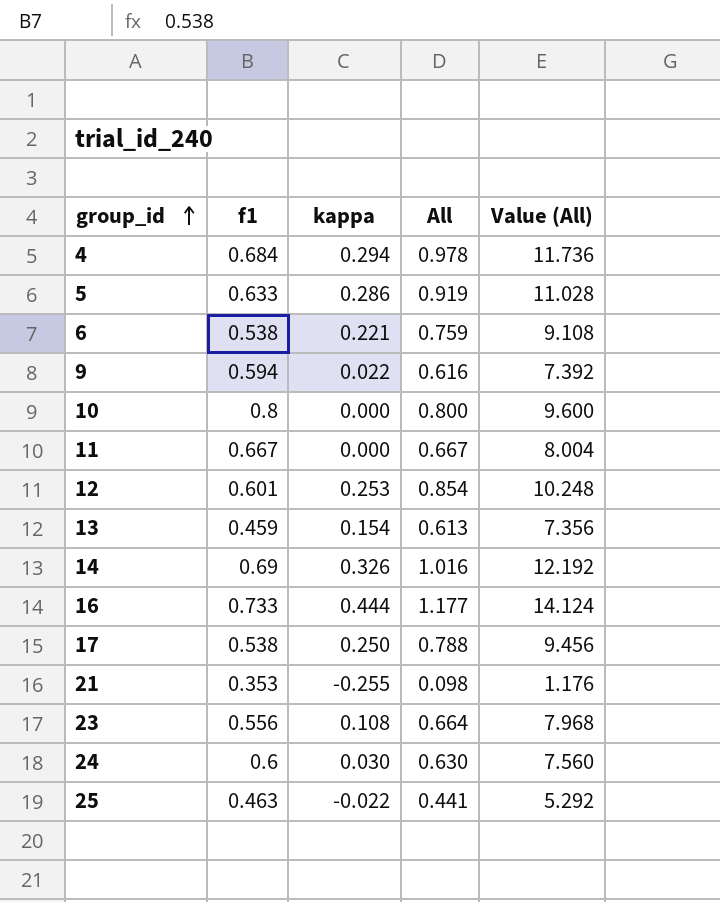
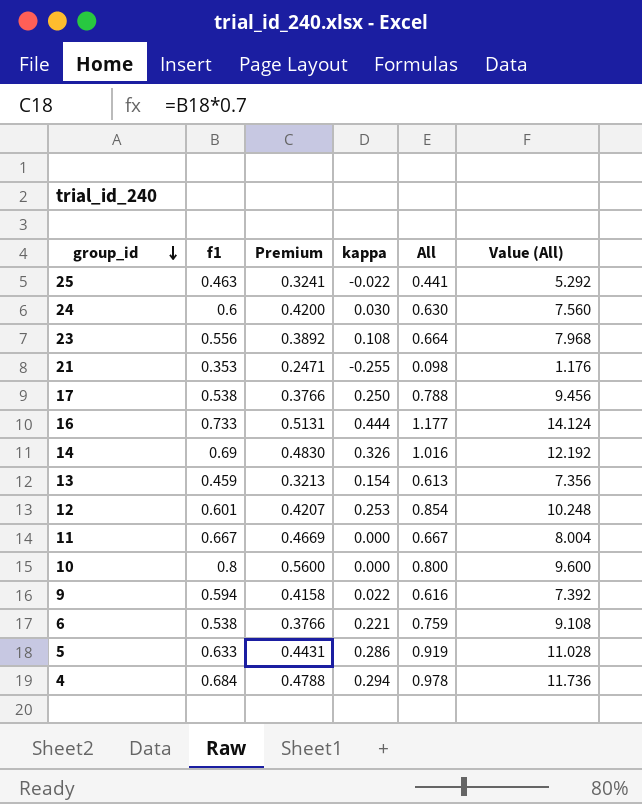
row order: group_id ascending -> group_id descending
column Premium | formula: none -> [f1] * 0.7

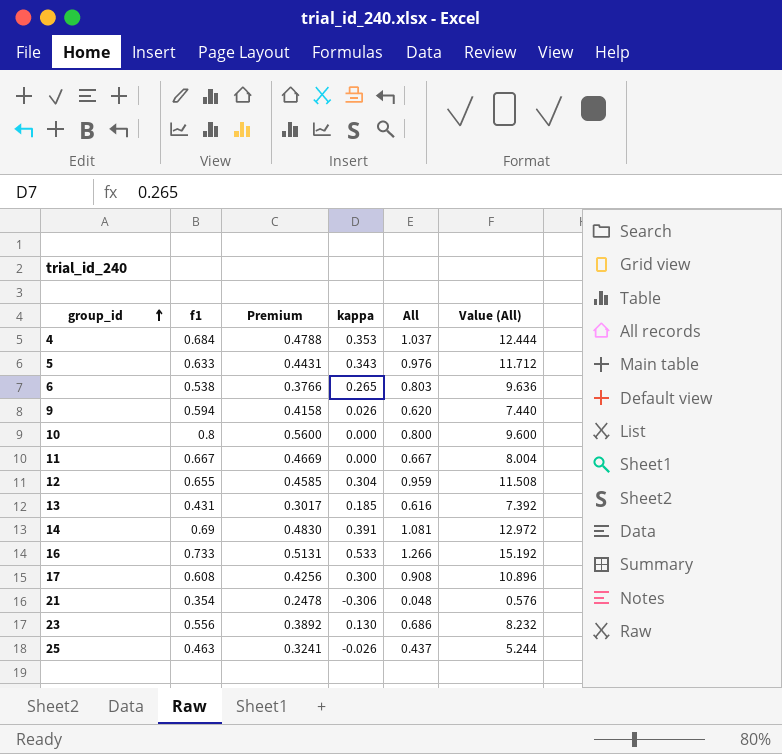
row order: group_id descending -> group_id ascending
row 24: 0.6 | 0.4200 | 0.030 | 0.630 | 7.560 -> none
4 | kappa: 0.294 -> 0.353
4 | All: 0.978 -> 1.037
4 | Value (All): 11.736 -> 12.444
5 | kappa: 0.286 -> 0.343
5 | All: 0.919 -> 0.976
5 | Value (All): 11.028 -> 11.712
6 | kappa: 0.221 -> 0.265
6 | All: 0.759 -> 0.803
6 | Value (All): 9.108 -> 9.636
9 | kappa: 0.022 -> 0.026
9 | All: 0.616 -> 0.620
9 | Value (All): 7.392 -> 7.440
12 | f1: 0.601 -> 0.655
12 | Premium: 0.4207 -> 0.4585
12 | kappa: 0.253 -> 0.304
12 | All: 0.854 -> 0.959
12 | Value (All): 10.248 -> 11.508
13 | f1: 0.459 -> 0.431
13 | Premium: 0.3213 -> 0.3017
13 | kappa: 0.154 -> 0.185
13 | All: 0.613 -> 0.616
13 | Value (All): 7.356 -> 7.392
14 | kappa: 0.326 -> 0.391
14 | All: 1.016 -> 1.081
14 | Value (All): 12.192 -> 12.972
16 | kappa: 0.444 -> 0.533
16 | All: 1.177 -> 1.266
16 | Value (All): 14.124 -> 15.192
17 | f1: 0.538 -> 0.608
17 | Premium: 0.3766 -> 0.4256
17 | kappa: 0.250 -> 0.300
17 | All: 0.788 -> 0.908
17 | Value (All): 9.456 -> 10.896
21 | f1: 0.353 -> 0.354
21 | Premium: 0.2471 -> 0.2478
21 | kappa: -0.255 -> -0.306
21 | All: 0.098 -> 0.048
21 | Value (All): 1.176 -> 0.576
23 | kappa: 0.108 -> 0.130
23 | All: 0.664 -> 0.686
23 | Value (All): 7.968 -> 8.232
25 | kappa: -0.022 -> -0.026
25 | All: 0.441 -> 0.437
25 | Value (All): 5.292 -> 5.244

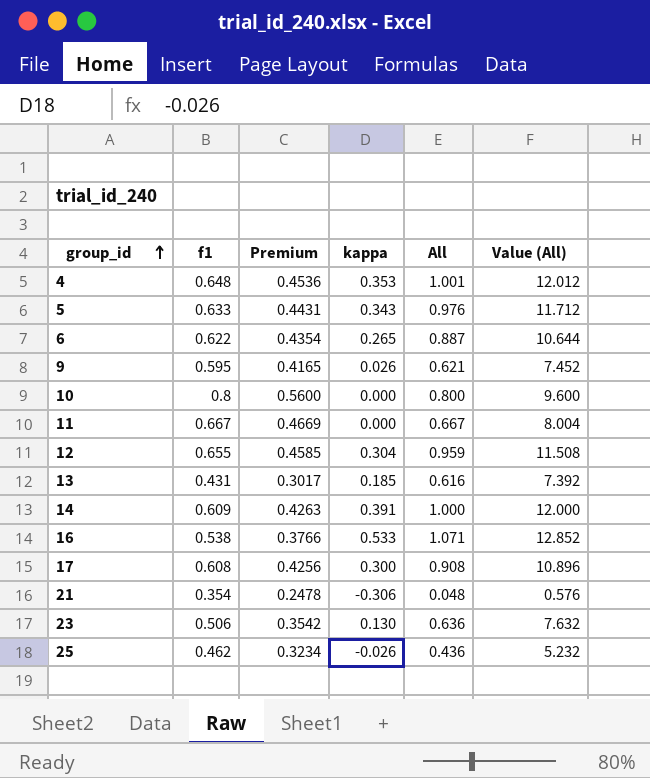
4 | f1: 0.684 -> 0.648
4 | Premium: 0.4788 -> 0.4536
4 | All: 1.037 -> 1.001
4 | Value (All): 12.444 -> 12.012
6 | f1: 0.538 -> 0.622
6 | Premium: 0.3766 -> 0.4354
6 | All: 0.803 -> 0.887
6 | Value (All): 9.636 -> 10.644
9 | f1: 0.594 -> 0.595
9 | Premium: 0.4158 -> 0.4165
9 | All: 0.620 -> 0.621
9 | Value (All): 7.440 -> 7.452
14 | f1: 0.69 -> 0.609
14 | Premium: 0.4830 -> 0.4263
14 | All: 1.081 -> 1.000
14 | Value (All): 12.972 -> 12.000
16 | f1: 0.733 -> 0.538
16 | Premium: 0.5131 -> 0.3766
16 | All: 1.266 -> 1.071
16 | Value (All): 15.192 -> 12.852
23 | f1: 0.556 -> 0.506
23 | Premium: 0.3892 -> 0.3542
23 | All: 0.686 -> 0.636
23 | Value (All): 8.232 -> 7.632
25 | f1: 0.463 -> 0.462
25 | Premium: 0.3241 -> 0.3234
25 | All: 0.437 -> 0.436
25 | Value (All): 5.244 -> 5.232

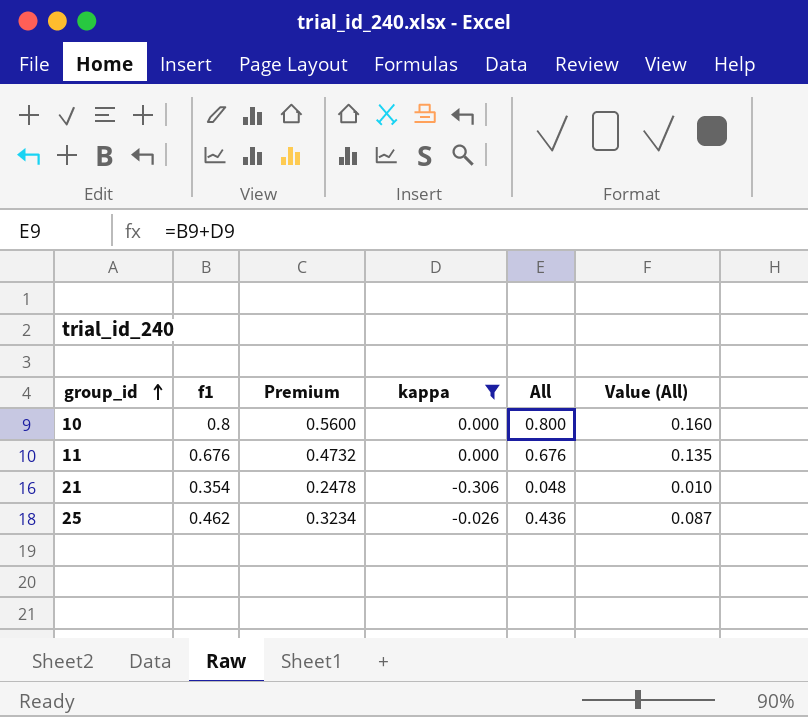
filter: none -> kappa <= 0.000
column Value (All) | formula: [All] * 12 -> [All] * 0.2
11 | f1: 0.667 -> 0.676
11 | Premium: 0.4669 -> 0.4732
11 | All: 0.667 -> 0.676

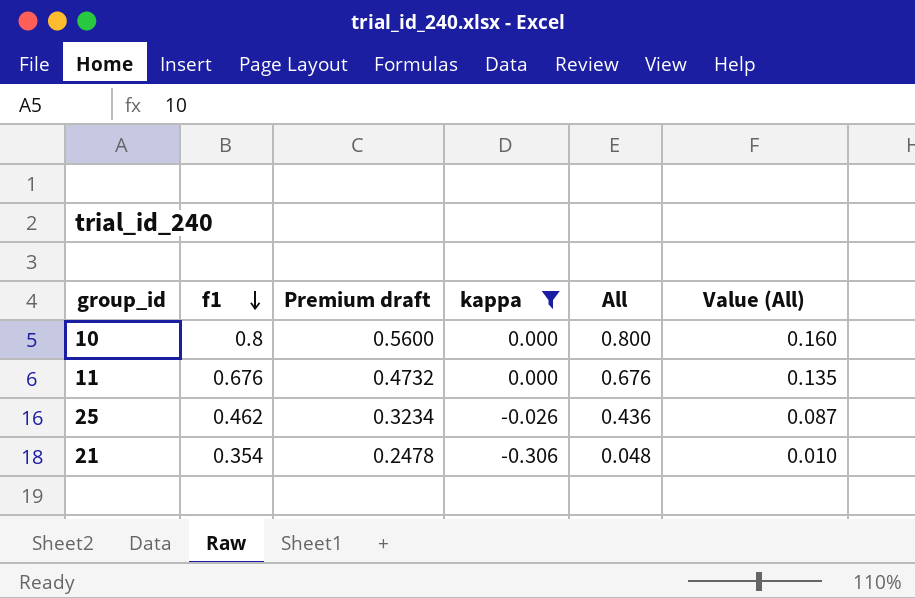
row order: group_id ascending -> f1 descending
column name: Premium -> Premium draft

